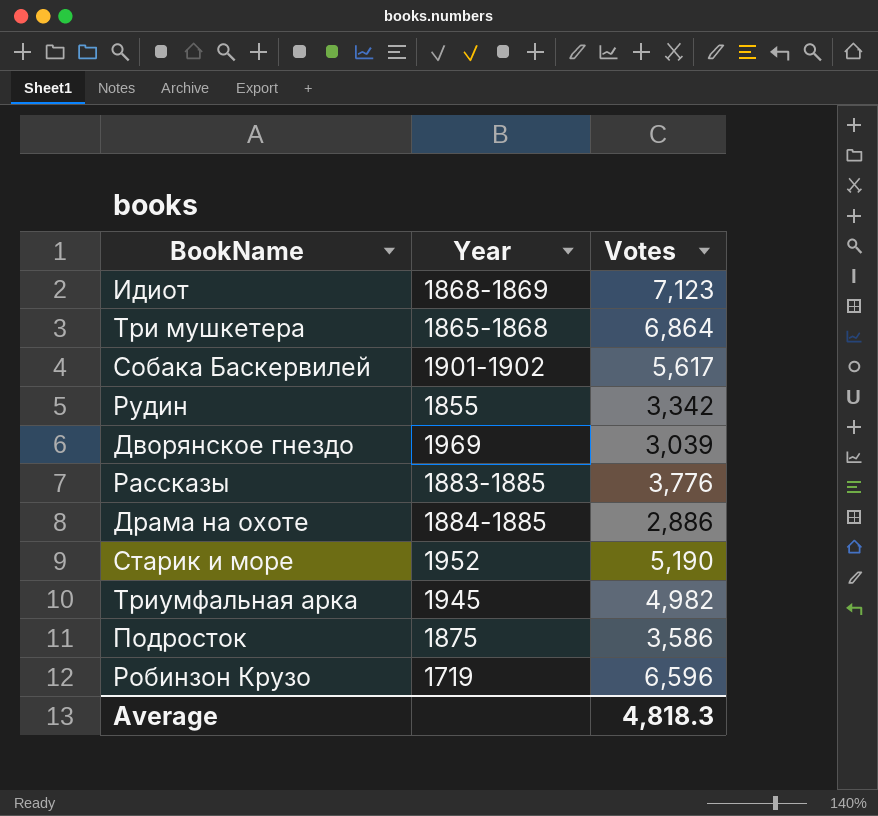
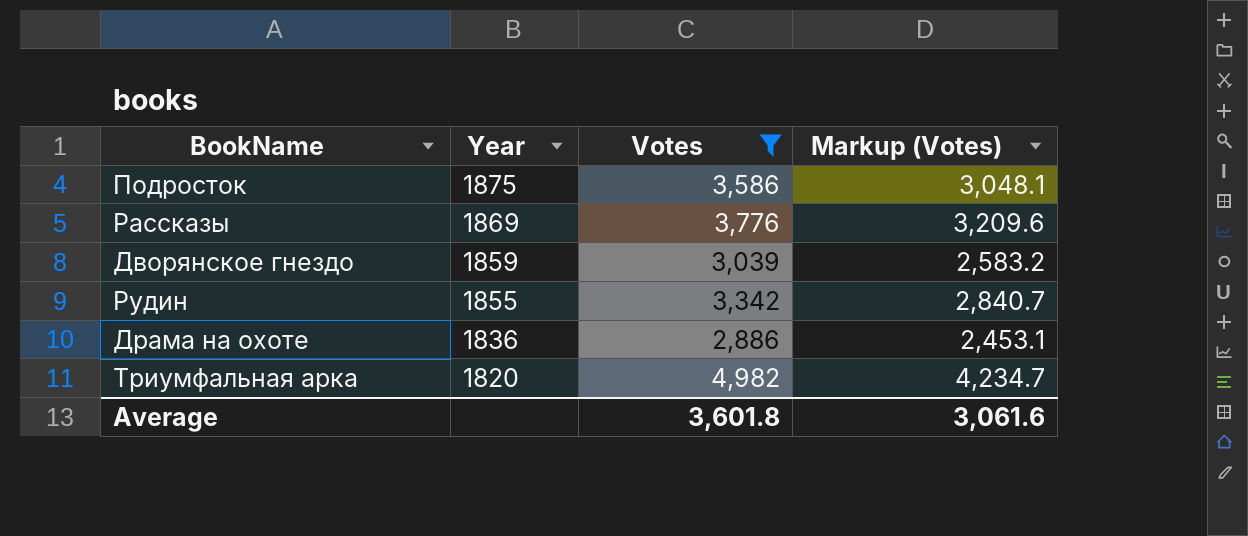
filter: none -> Votes <= 4,982
row order: none -> Year descending
column Markup (Votes) | formula: none -> [Votes] * 0.85
Рассказы | Year: 1883-1885 -> 1869
Дворянское гнездо | Year: 1969 -> 1859
Драма на охоте | Year: 1884-1885 -> 1836
Триумфальная арка | Year: 1945 -> 1820
Average | Votes: 4,818.3 -> 3,601.8

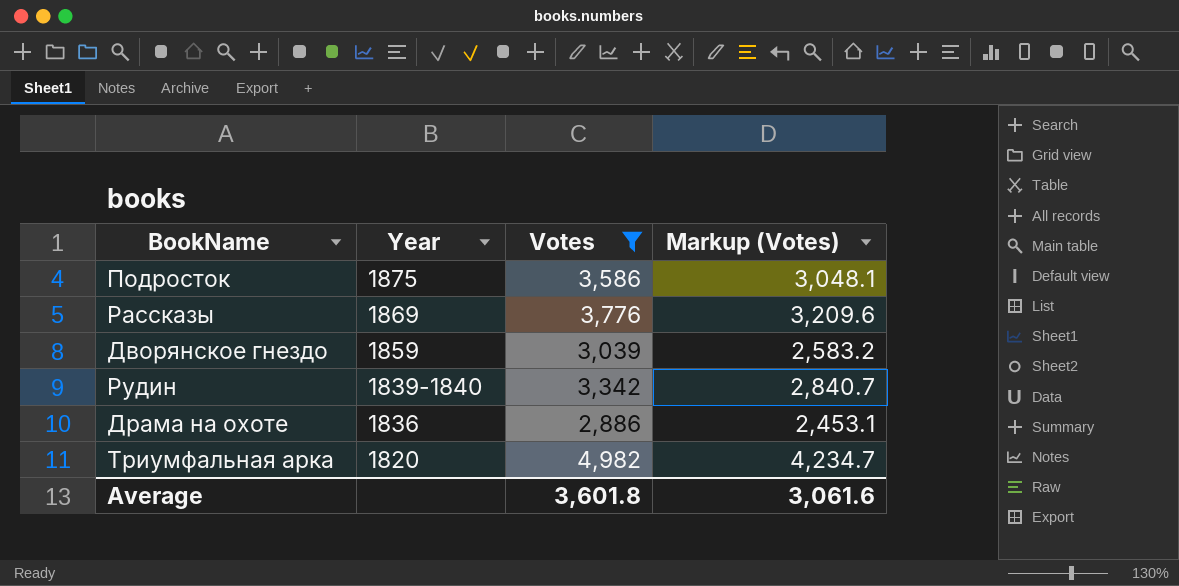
Рудин | Year: 1855 -> 1839-1840

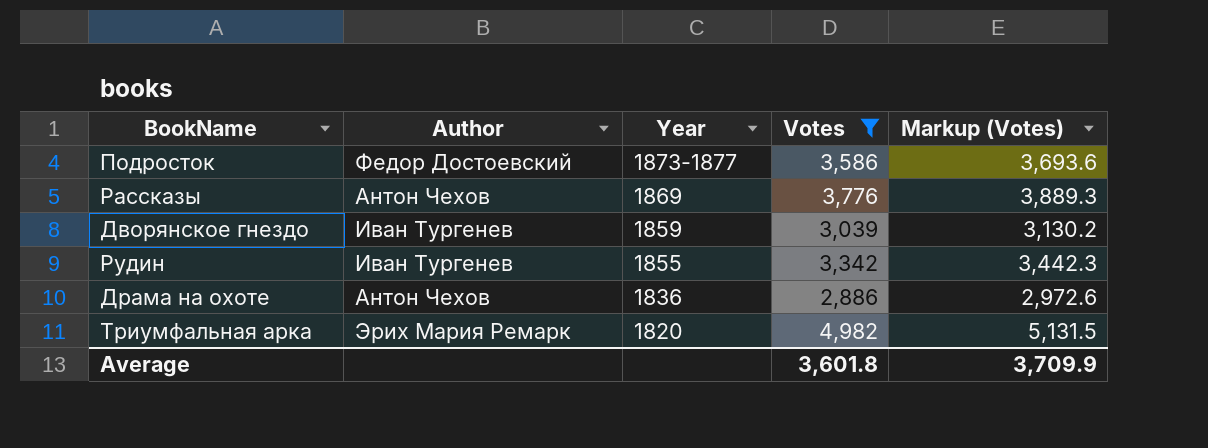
column Author | position: none -> 2
column Markup (Votes) | formula: [Votes] * 0.85 -> [Votes] * 1.03
Подросток | Year: 1875 -> 1873-1877
Рудин | Year: 1839-1840 -> 1855
Average | Markup (Votes): 3,061.6 -> 3,709.9

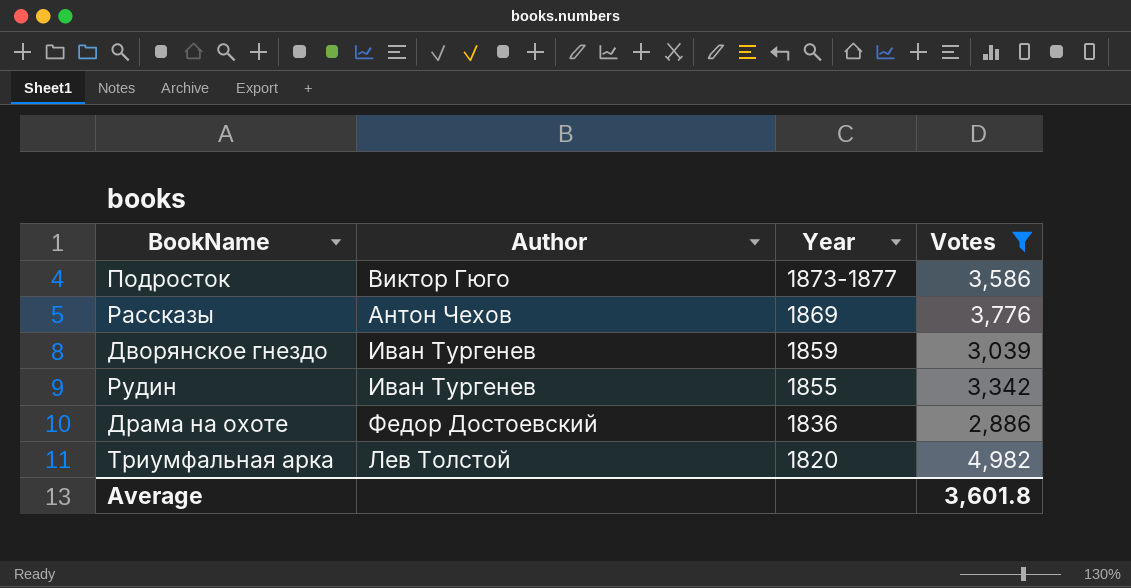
column Markup (Votes) | formula: [Votes] * 1.03 -> none
Подросток | Author: Федор Достоевский -> Виктор Гюго
Драма на охоте | Author: Антон Чехов -> Федор Достоевский
Триумфальная арка | Author: Эрих Мария Ремарк -> Лев Толстой

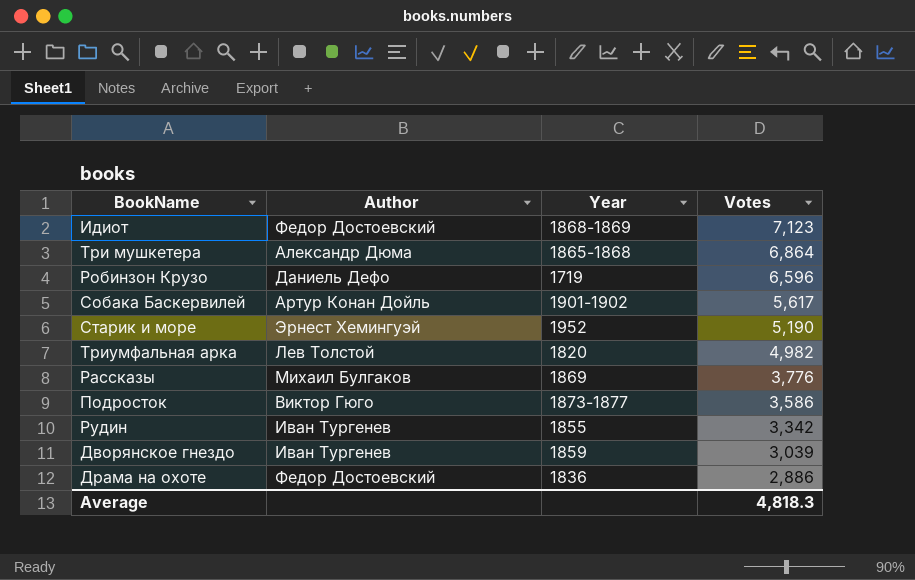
filter: Votes <= 4,982 -> none
row order: Year descending -> Votes descending
Рассказы | Author: Антон Чехов -> Михаил Булгаков
Average | Votes: 3,601.8 -> 4,818.3

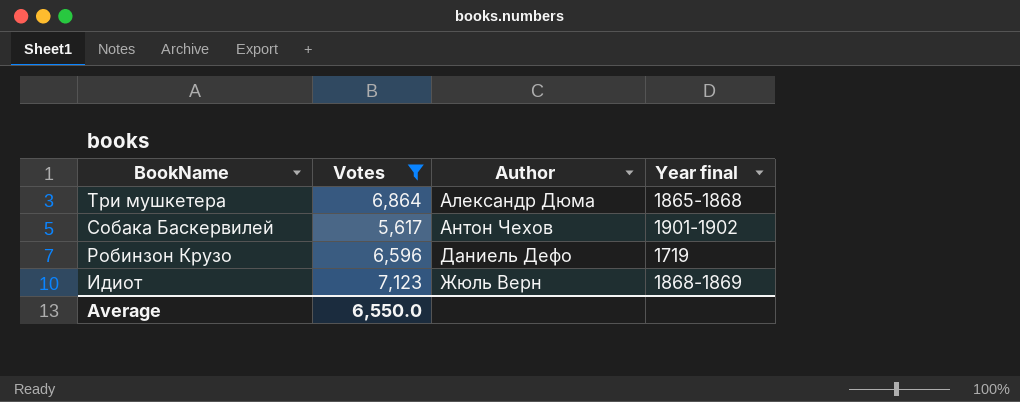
filter: none -> Votes >= 5,617
row order: Votes descending -> BookName descending
column Votes | position: 4 -> 2
column name: Year -> Year final
Собака Баскервилей | Author: Артур Конан Дойль -> Антон Чехов
Идиот | Author: Федор Достоевский -> Жюль Верн
Average | Votes: 4,818.3 -> 6,550.0

